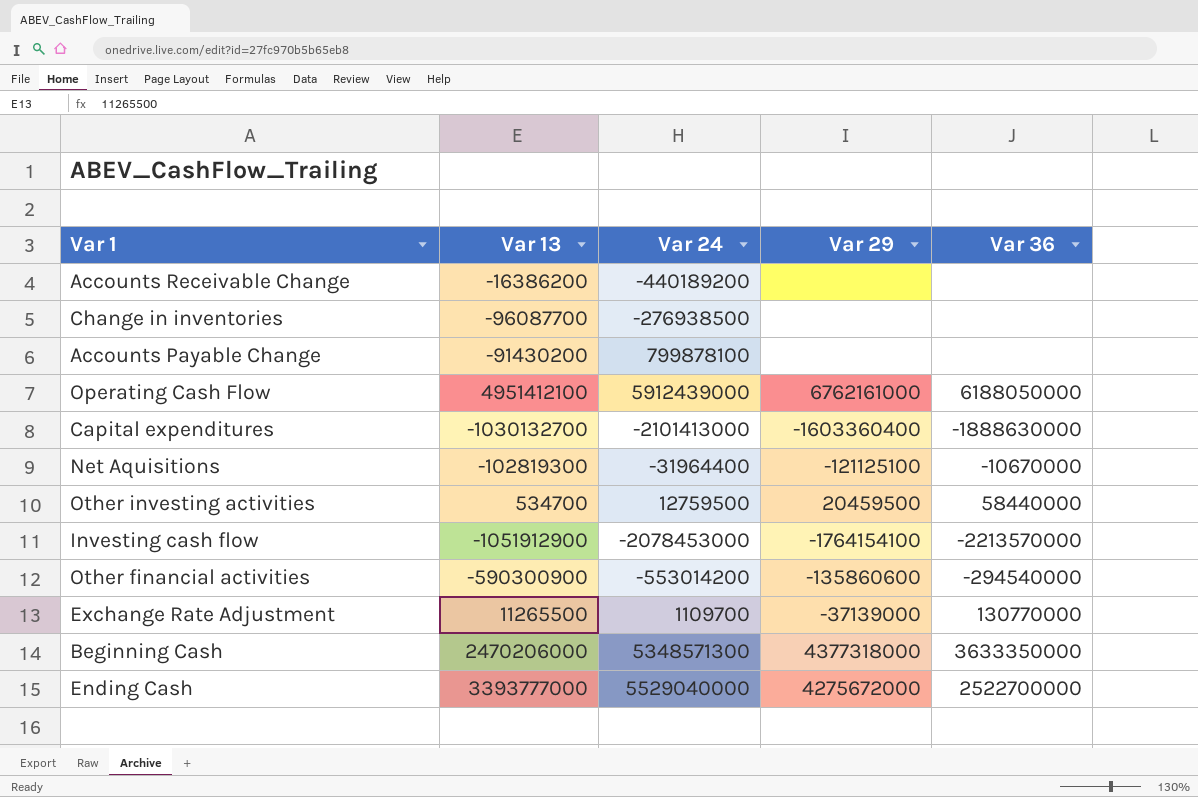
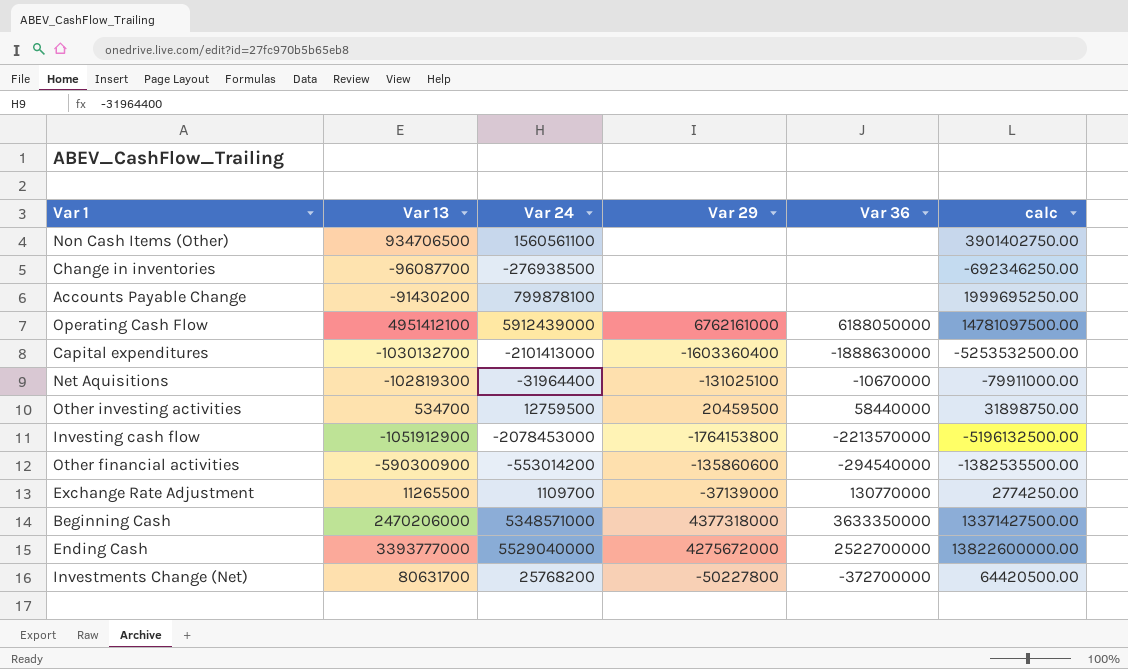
column calc | formula: none -> [Var 24] * 2.5
row Accounts Receivable Change: -16386200 | -440189200 | none | none -> none
row Non Cash Items (Other): none -> 934706500 | 1560561100 | none | none | 3901402750.00
Net Aquisitions | Var 29: -121125100 -> -131025100
Investing cash flow | Var 29: -1764154100 -> -1764153800
Beginning Cash | Var 24: 5348571300 -> 5348571000
row Investments Change (Net): none -> 80631700 | 25768200 | -50227800 | -372700000 | 64420500.00

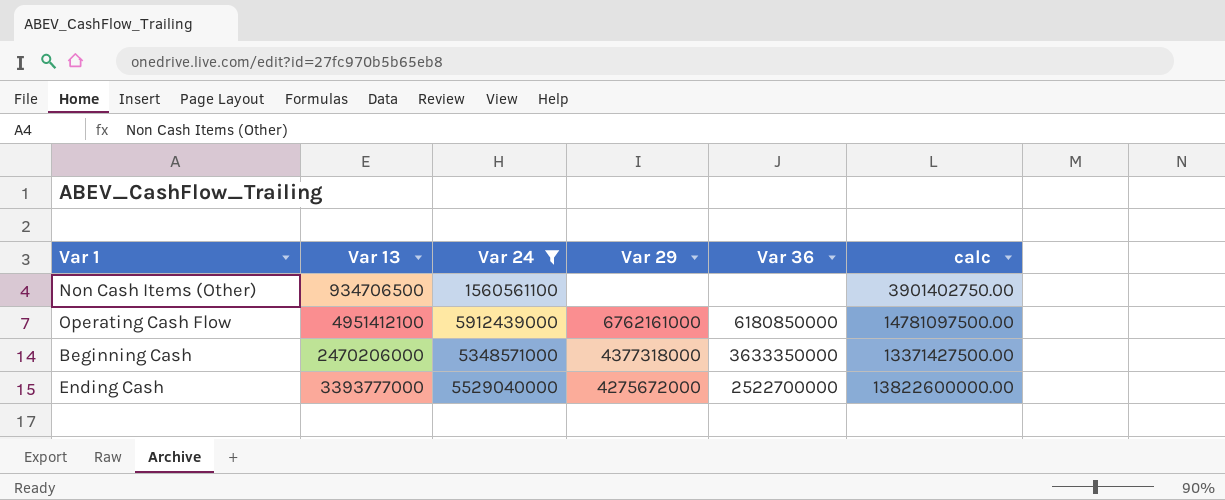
filter: none -> Var 24 >= 1560561100
Operating Cash Flow | Var 36: 6188050000 -> 6180850000

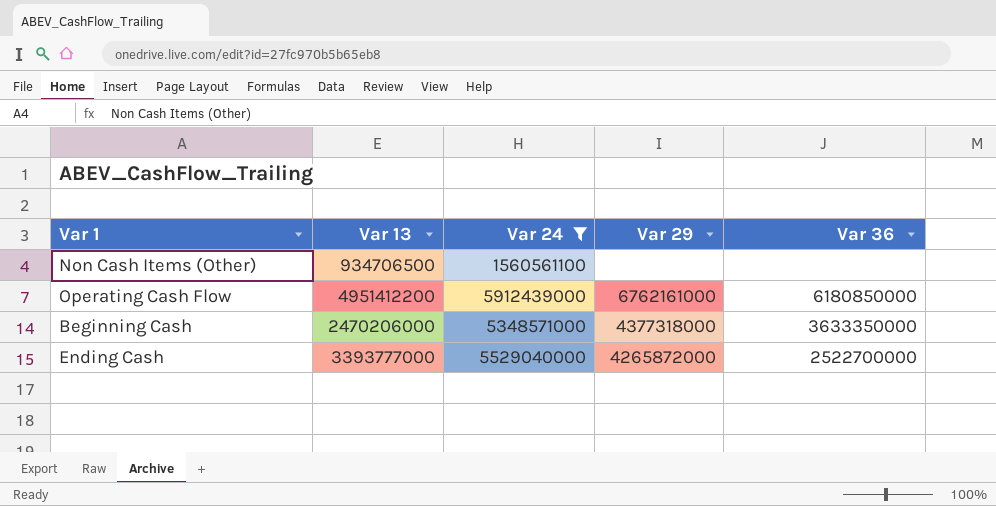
column calc | formula: [Var 24] * 2.5 -> none
Operating Cash Flow | Var 13: 4951412100 -> 4951412200
Ending Cash | Var 29: 4275672000 -> 4265872000

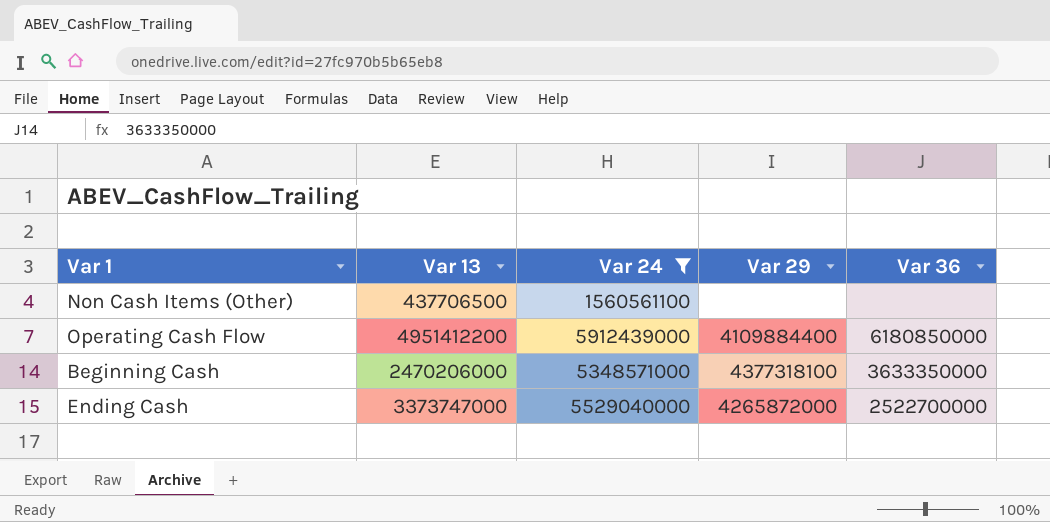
Non Cash Items (Other) | Var 13: 934706500 -> 437706500
Operating Cash Flow | Var 29: 6762161000 -> 4109884400
Beginning Cash | Var 29: 4377318000 -> 4377318100
Ending Cash | Var 13: 3393777000 -> 3373747000

